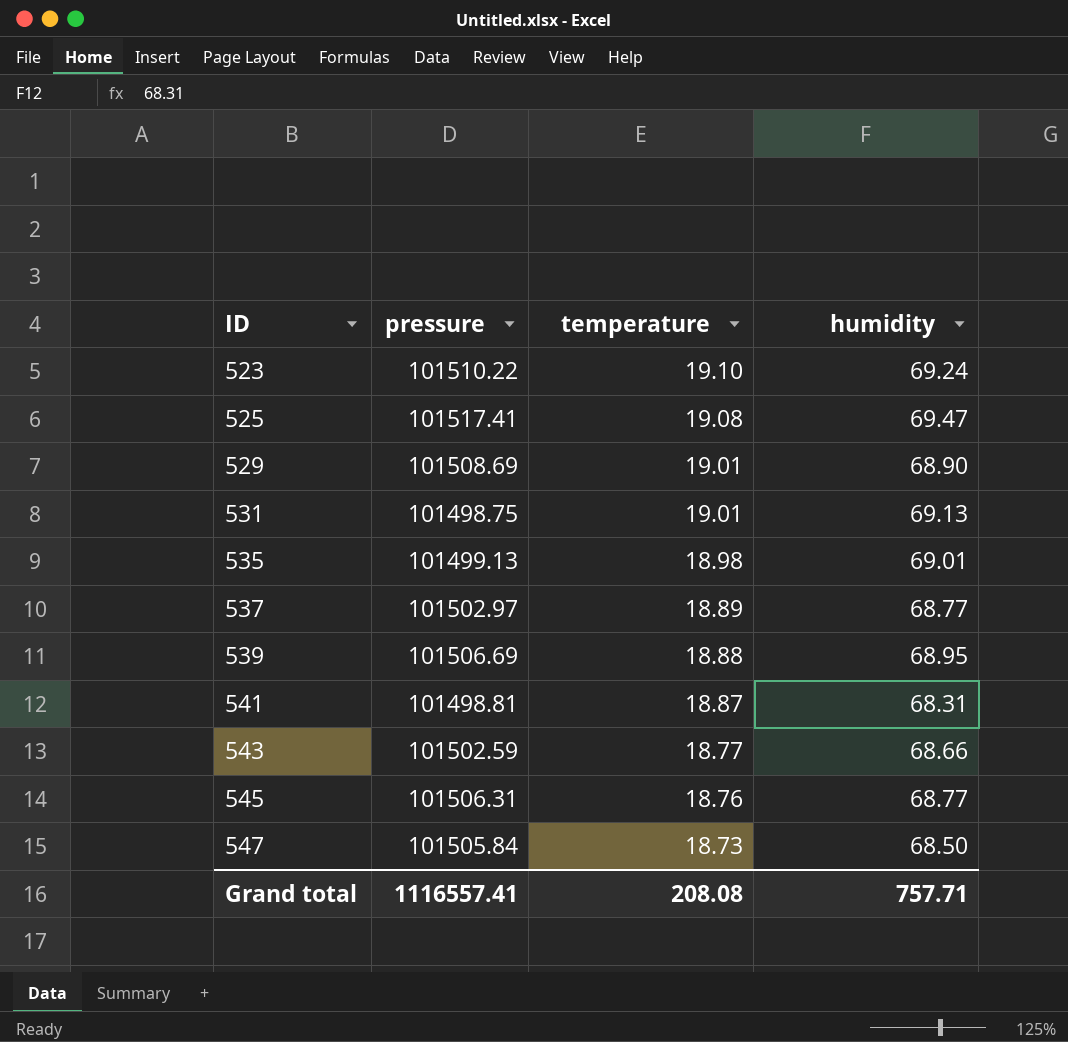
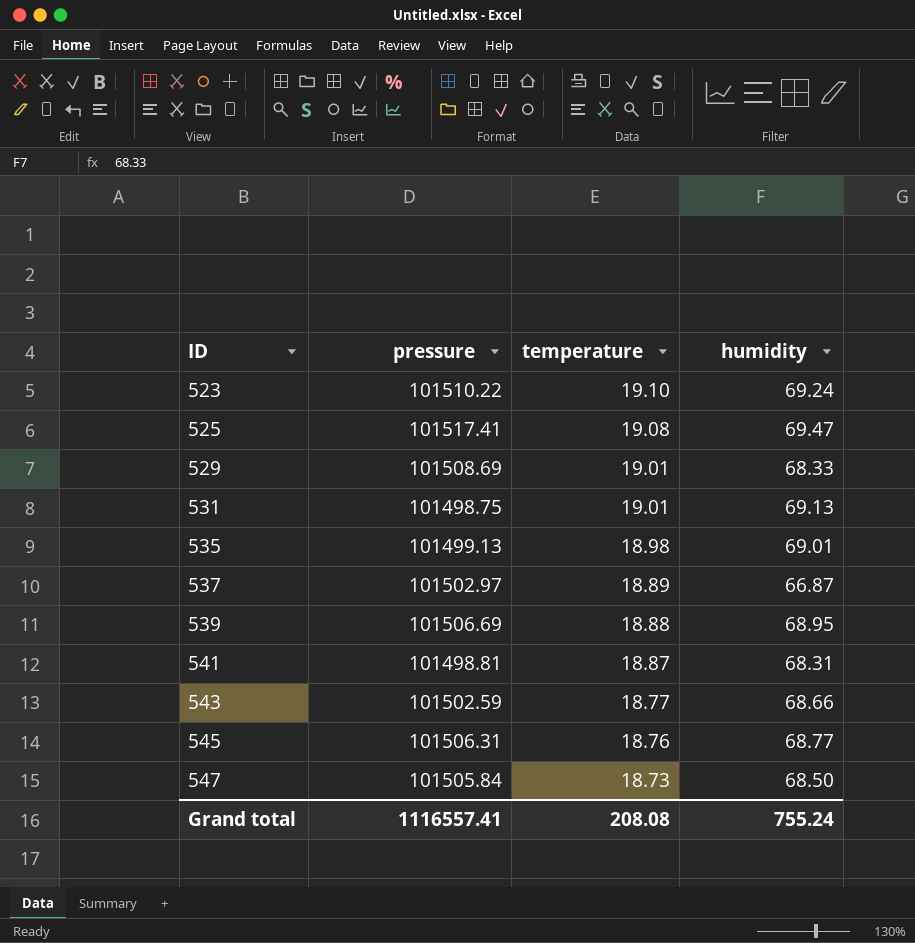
529 | humidity: 68.90 -> 68.33
537 | humidity: 68.77 -> 66.87
Grand total | humidity: 757.71 -> 755.24

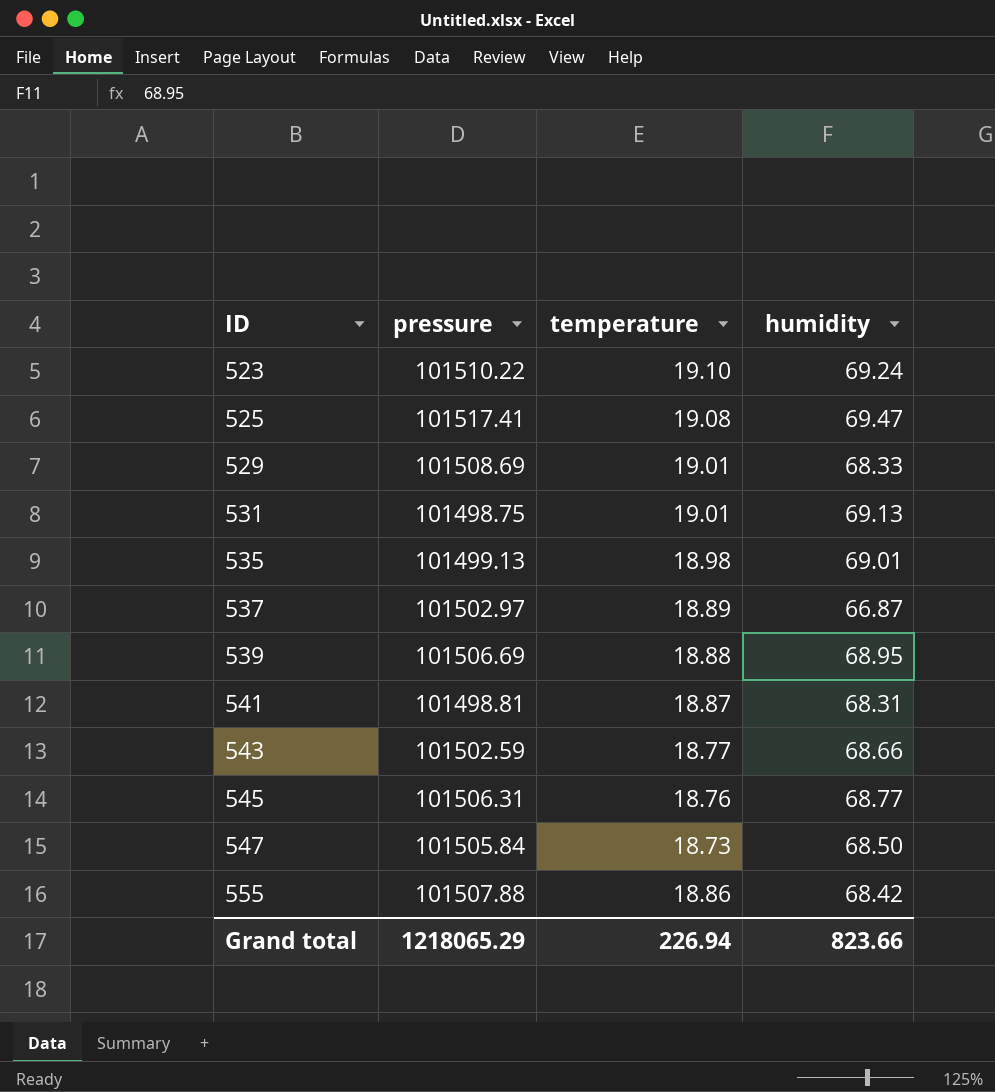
row 555: none -> 101507.88 | 18.86 | 68.42
Grand total | pressure: 1116557.41 -> 1218065.29
Grand total | temperature: 208.08 -> 226.94
Grand total | humidity: 755.24 -> 823.66

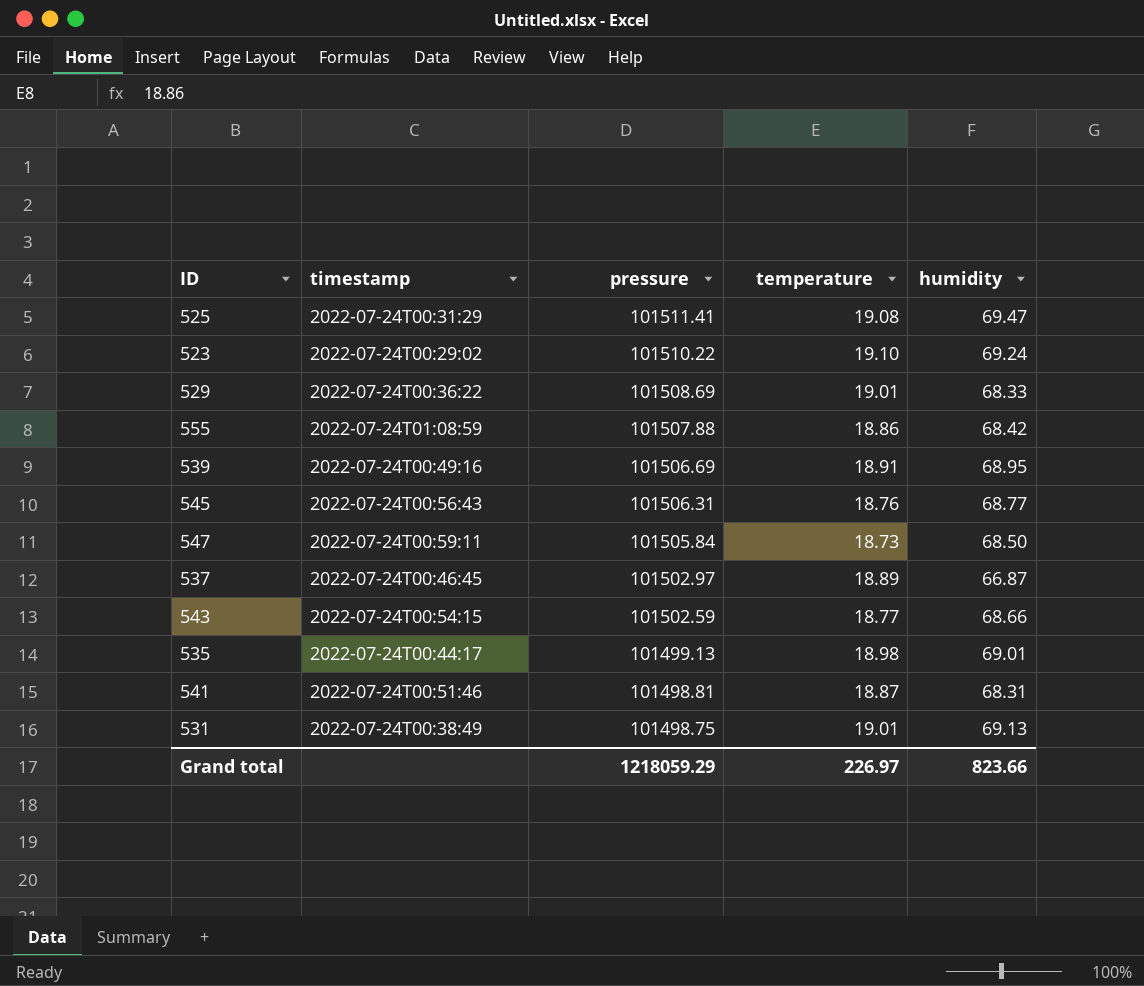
row order: ID ascending -> pressure descending
column timestamp | position: none -> 2
525 | pressure: 101517.41 -> 101511.41
539 | temperature: 18.88 -> 18.91
Grand total | pressure: 1218065.29 -> 1218059.29
Grand total | temperature: 226.94 -> 226.97

